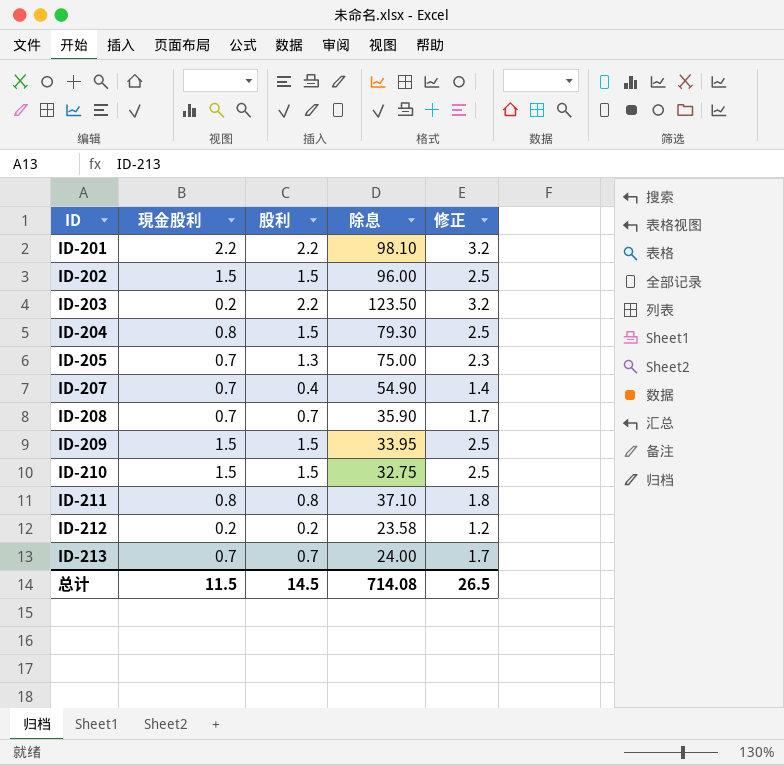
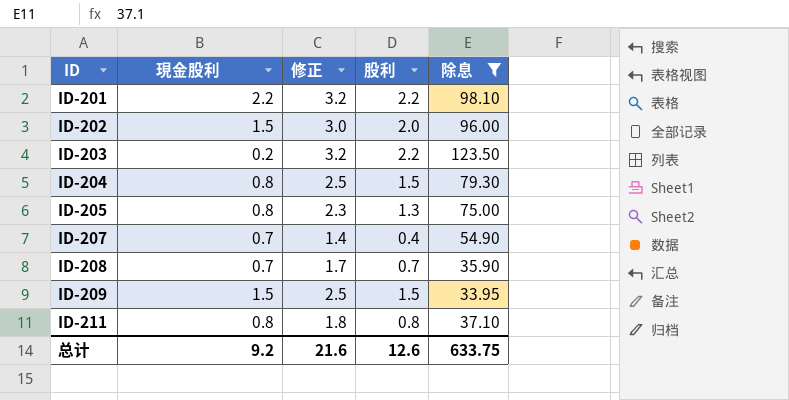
filter: none -> 除息 >= 33.95
column 修正 | position: 5 -> 3
ID-202 | 修正: 2.5 -> 3.0
ID-202 | 股利: 1.5 -> 2.0
ID-205 | 現金股利: 0.7 -> 0.8
总计 | 現金股利: 11.5 -> 9.2
总计 | 修正: 26.5 -> 21.6
总计 | 股利: 14.5 -> 12.6
总计 | 除息: 714.08 -> 633.75

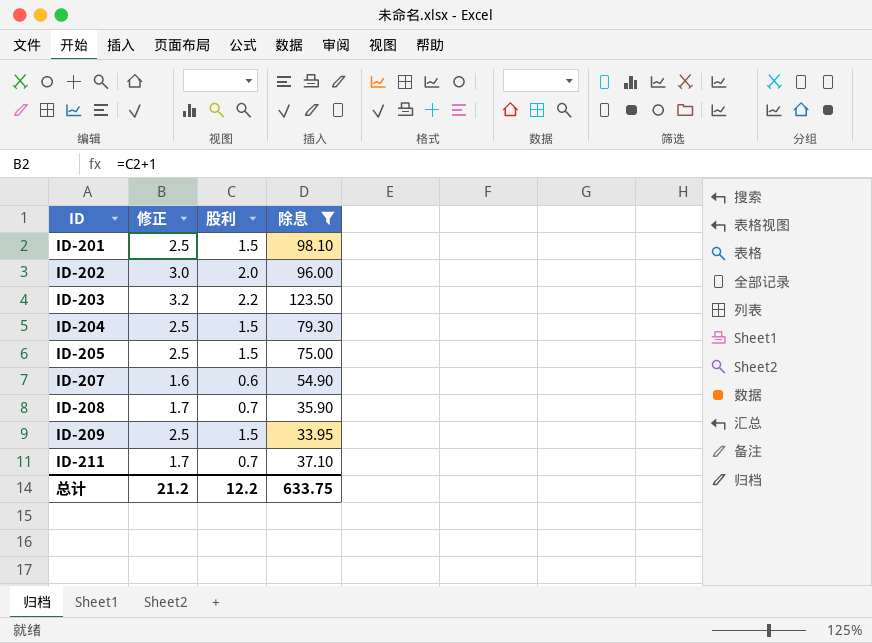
column 現金股利 | position: 2 -> none
ID-201 | 修正: 3.2 -> 2.5
ID-201 | 股利: 2.2 -> 1.5
ID-205 | 修正: 2.3 -> 2.5
ID-205 | 股利: 1.3 -> 1.5
ID-207 | 修正: 1.4 -> 1.6
ID-207 | 股利: 0.4 -> 0.6
ID-211 | 修正: 1.8 -> 1.7
ID-211 | 股利: 0.8 -> 0.7
总计 | 修正: 21.6 -> 21.2
总计 | 股利: 12.6 -> 12.2

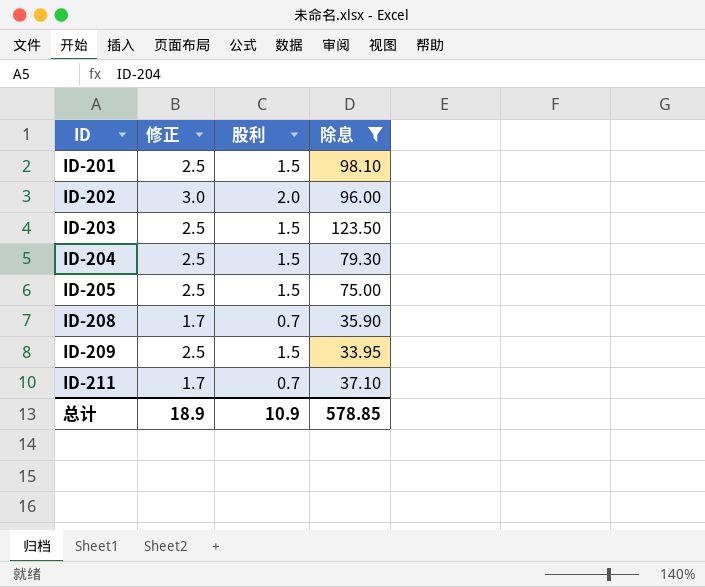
row ID-207: 1.6 | 0.6 | 54.90 -> none
ID-203 | 修正: 3.2 -> 2.5
ID-203 | 股利: 2.2 -> 1.5
总计 | 修正: 21.2 -> 18.9
总计 | 股利: 12.2 -> 10.9
总计 | 除息: 633.75 -> 578.85

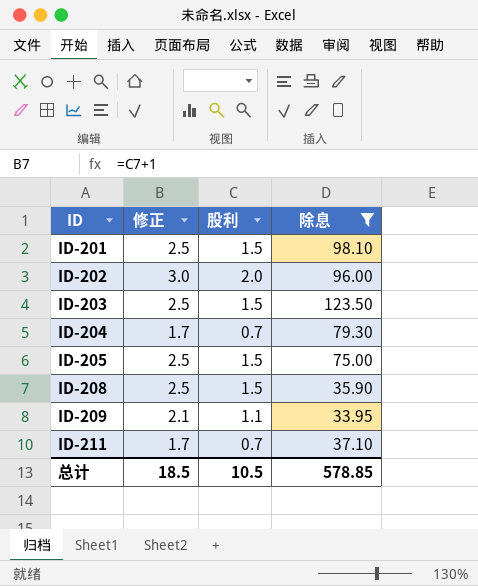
ID-204 | 修正: 2.5 -> 1.7
ID-204 | 股利: 1.5 -> 0.7
ID-208 | 修正: 1.7 -> 2.5
ID-208 | 股利: 0.7 -> 1.5
ID-209 | 修正: 2.5 -> 2.1
ID-209 | 股利: 1.5 -> 1.1
总计 | 修正: 18.9 -> 18.5
总计 | 股利: 10.9 -> 10.5

